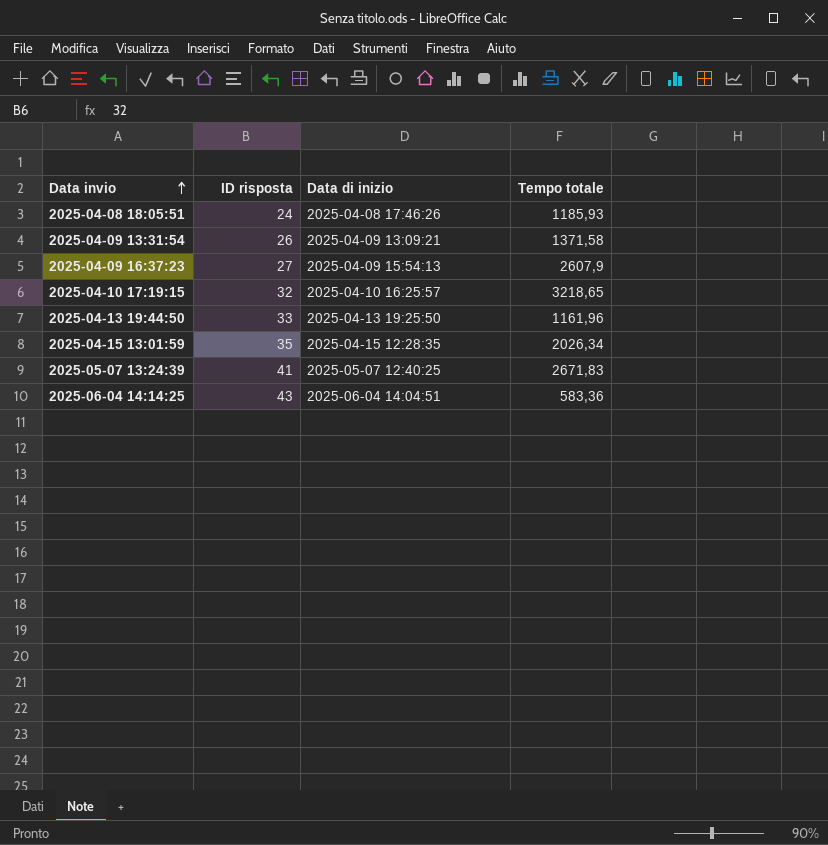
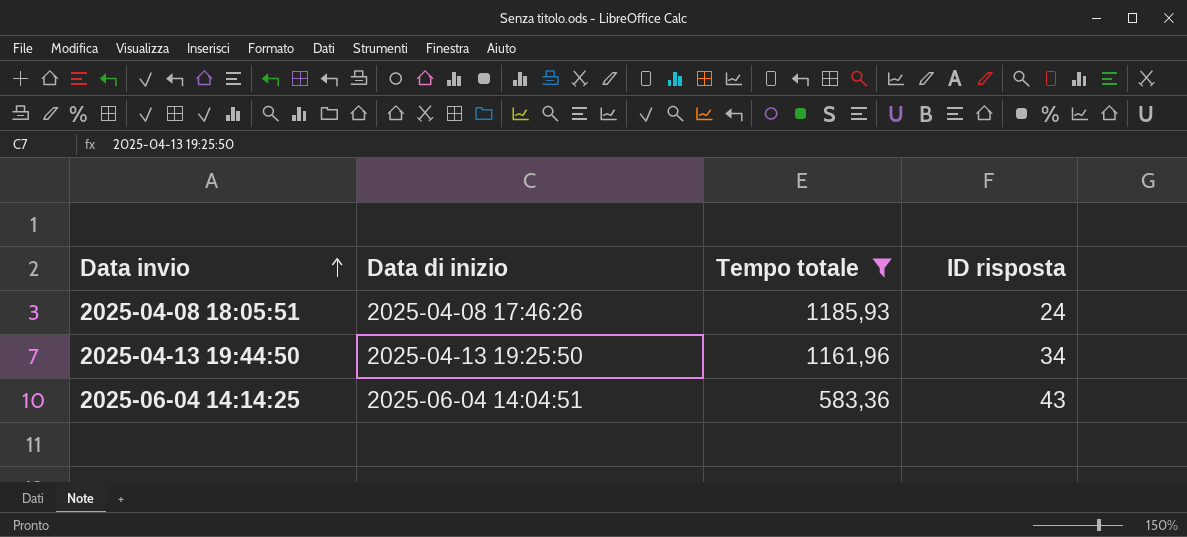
filter: none -> Tempo totale <= 1185,93
column ID risposta | position: 2 -> 4
2025-04-13 19:44:50 | ID risposta: 33 -> 34

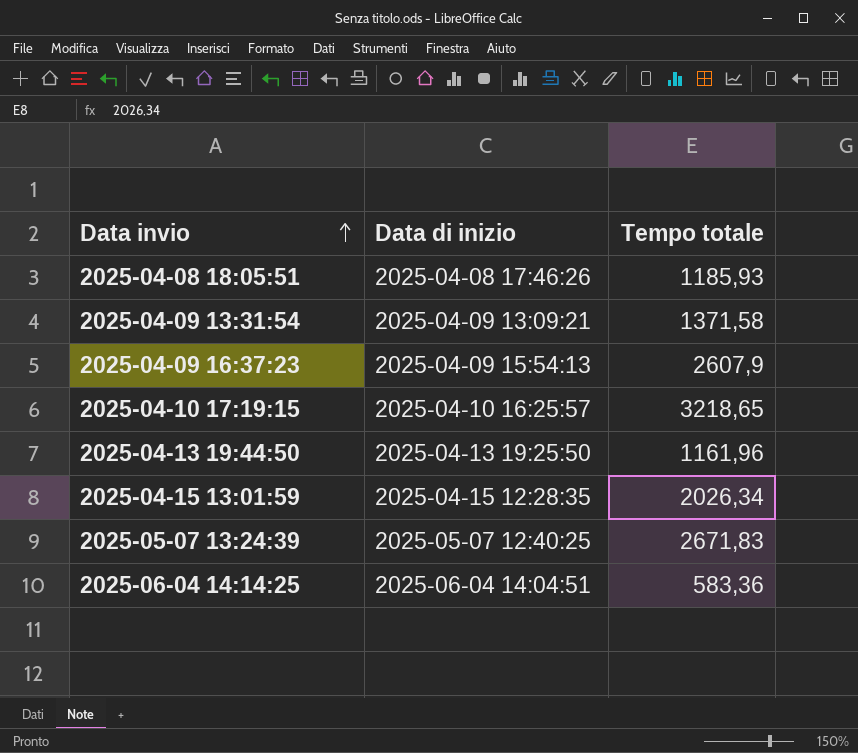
filter: Tempo totale <= 1185,93 -> none
column ID risposta | position: 4 -> none

